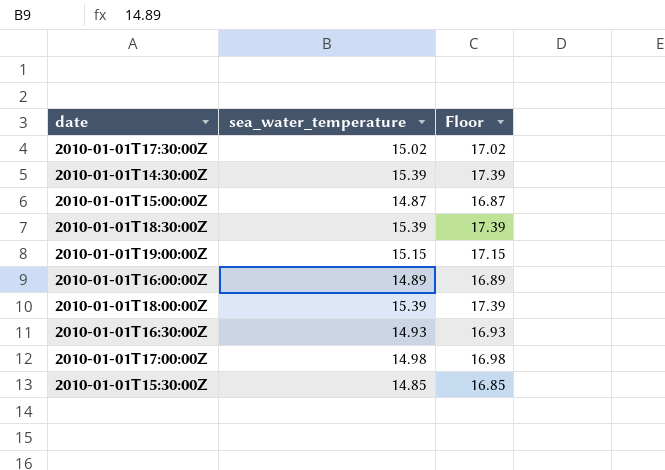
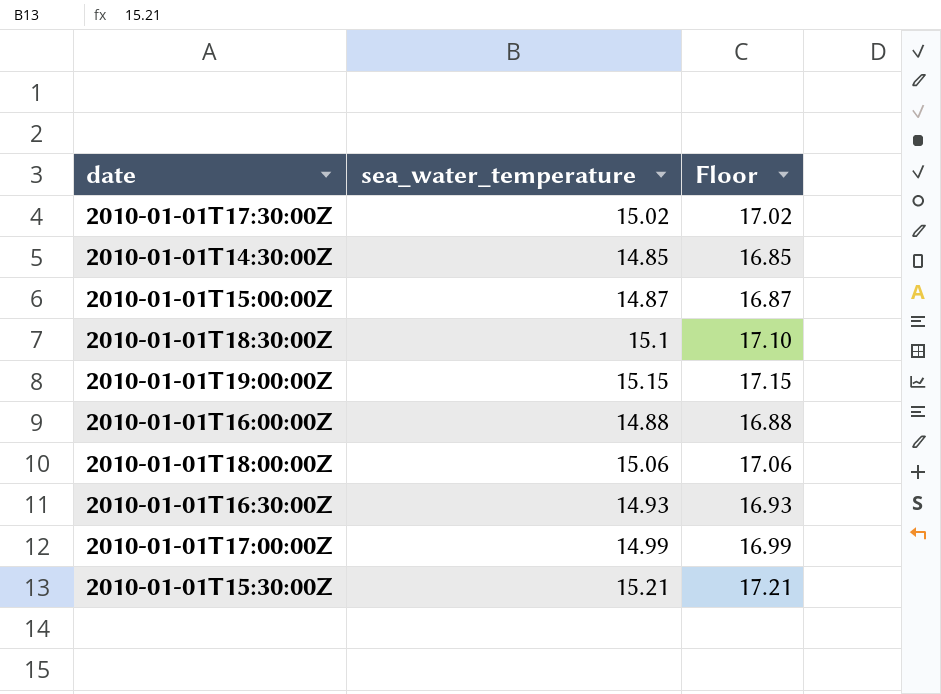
2010-01-01T14:30:00Z | sea_water_temperature: 15.39 -> 14.85
2010-01-01T14:30:00Z | Floor: 17.39 -> 16.85
2010-01-01T18:30:00Z | sea_water_temperature: 15.39 -> 15.1
2010-01-01T18:30:00Z | Floor: 17.39 -> 17.10
2010-01-01T16:00:00Z | sea_water_temperature: 14.89 -> 14.88
2010-01-01T16:00:00Z | Floor: 16.89 -> 16.88
2010-01-01T18:00:00Z | sea_water_temperature: 15.39 -> 15.06
2010-01-01T18:00:00Z | Floor: 17.39 -> 17.06
2010-01-01T17:00:00Z | sea_water_temperature: 14.98 -> 14.99
2010-01-01T17:00:00Z | Floor: 16.98 -> 16.99
2010-01-01T15:30:00Z | sea_water_temperature: 14.85 -> 15.21
2010-01-01T15:30:00Z | Floor: 16.85 -> 17.21

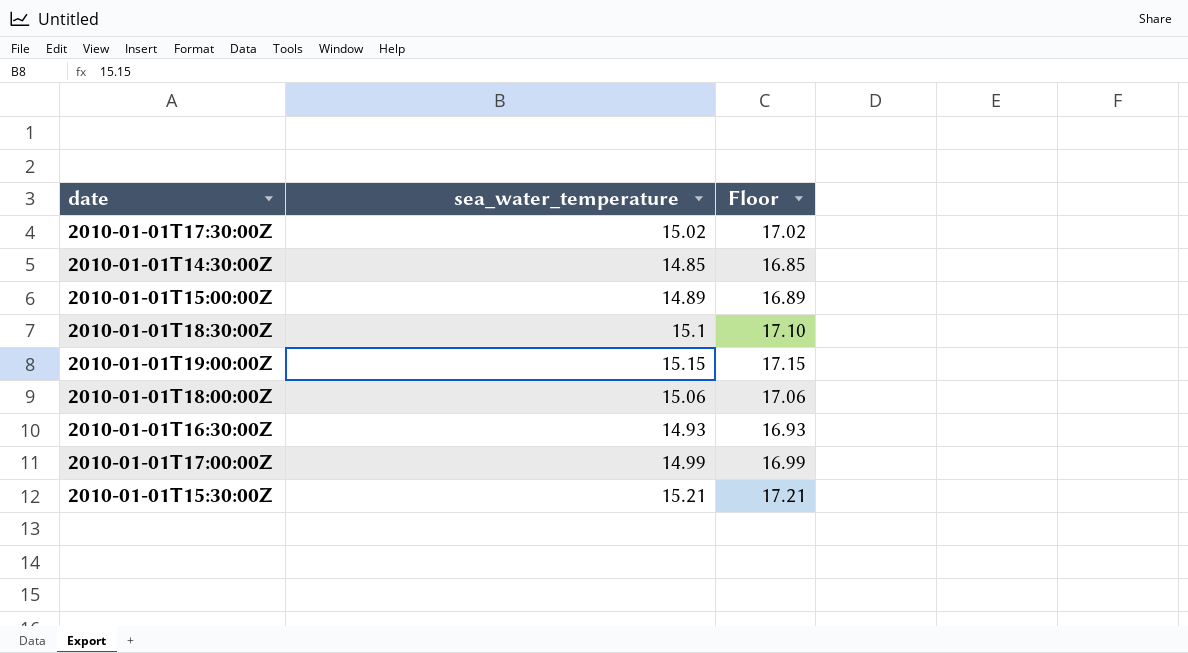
row 2010-01-01T16:00:00Z: 14.88 | 16.88 -> none
2010-01-01T15:00:00Z | sea_water_temperature: 14.87 -> 14.89
2010-01-01T15:00:00Z | Floor: 16.87 -> 16.89

